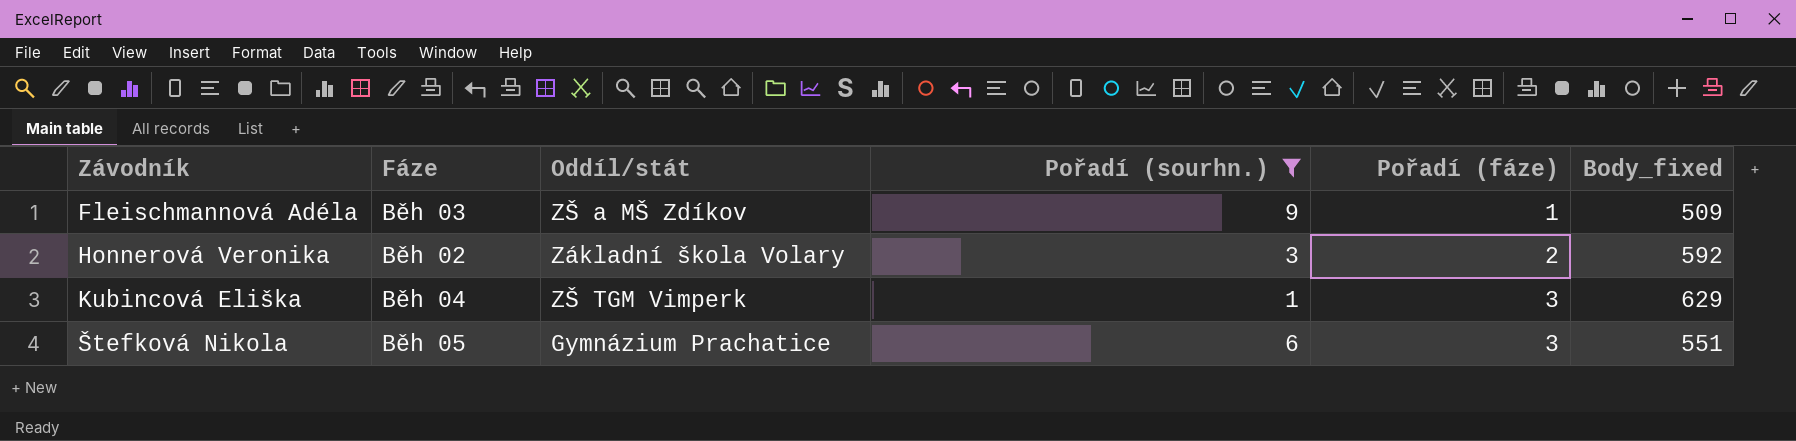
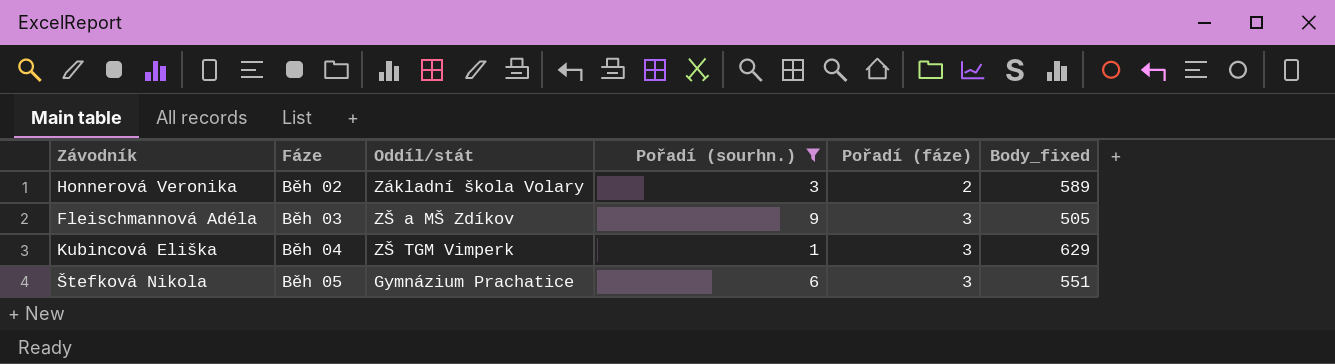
row order: Závodník ascending -> Fáze ascending
Honnerová Veronika | Body_fixed: 592 -> 589
Fleischmannová Adéla | Pořadí (fáze): 1 -> 3
Fleischmannová Adéla | Body_fixed: 509 -> 505

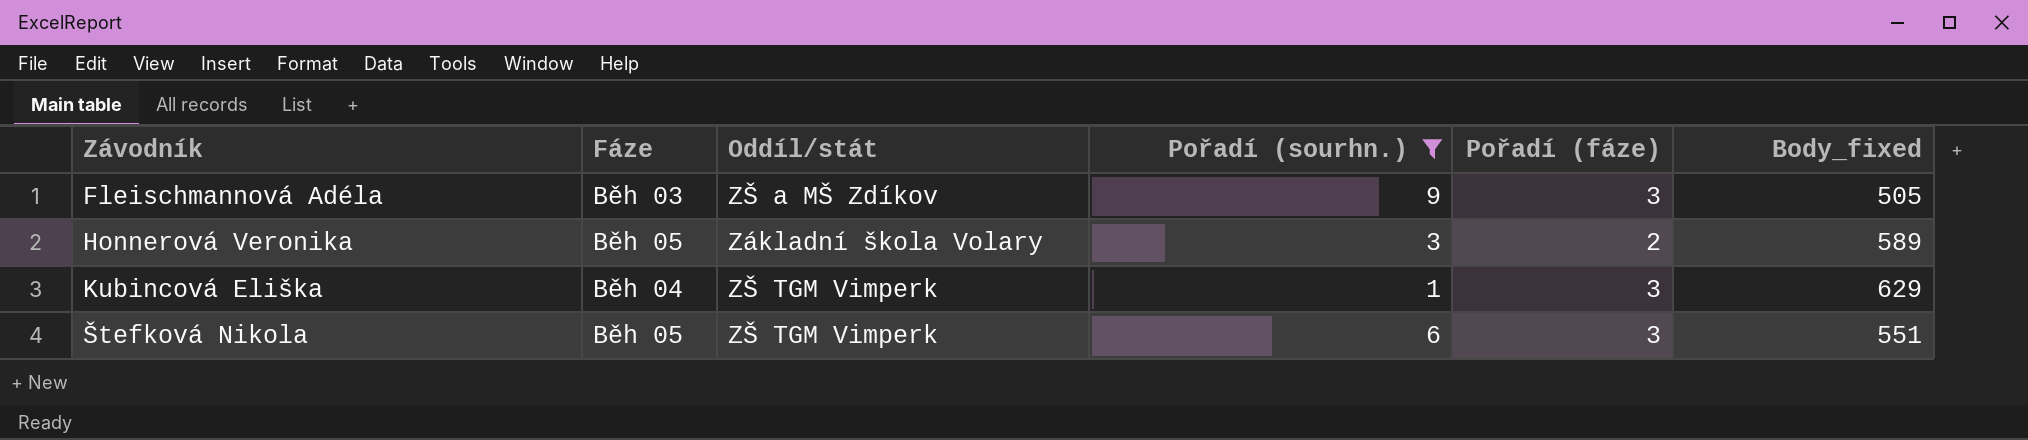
row order: Fáze ascending -> Závodník ascending
Honnerová Veronika | Fáze: Běh 02 -> Běh 05
Štefková Nikola | Oddíl/stát: Gymnázium Prachatice -> ZŠ TGM Vimperk

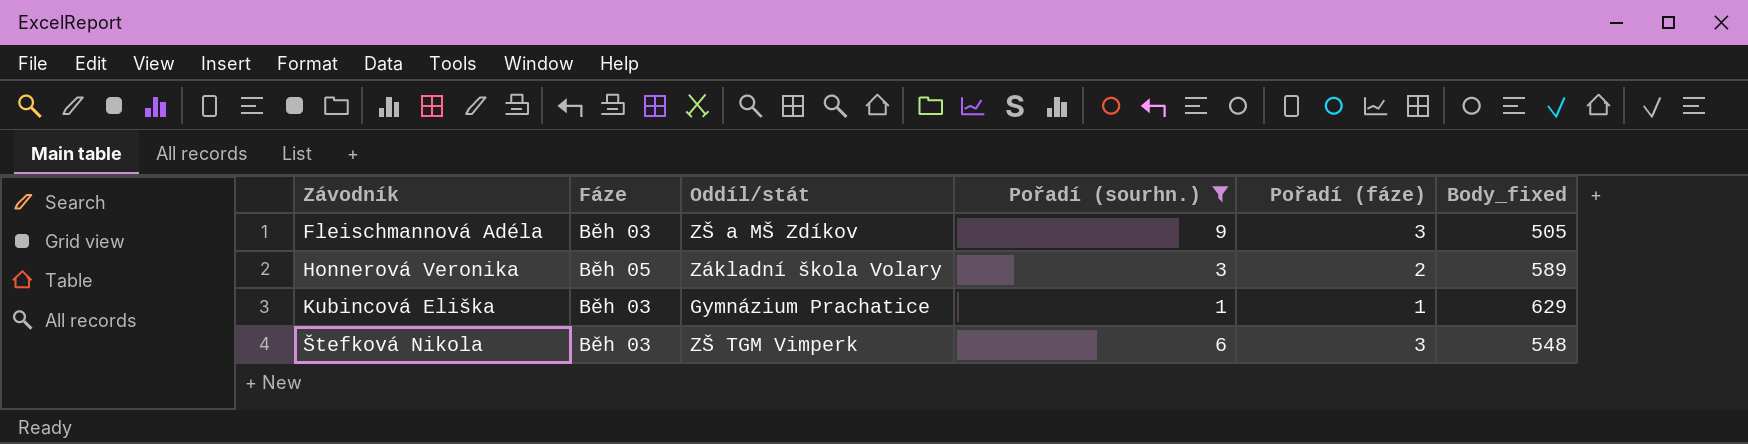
Kubincová Eliška | Fáze: Běh 04 -> Běh 03
Kubincová Eliška | Oddíl/stát: ZŠ TGM Vimperk -> Gymnázium Prachatice
Kubincová Eliška | Pořadí (fáze): 3 -> 1
Štefková Nikola | Fáze: Běh 05 -> Běh 03
Štefková Nikola | Body_fixed: 551 -> 548

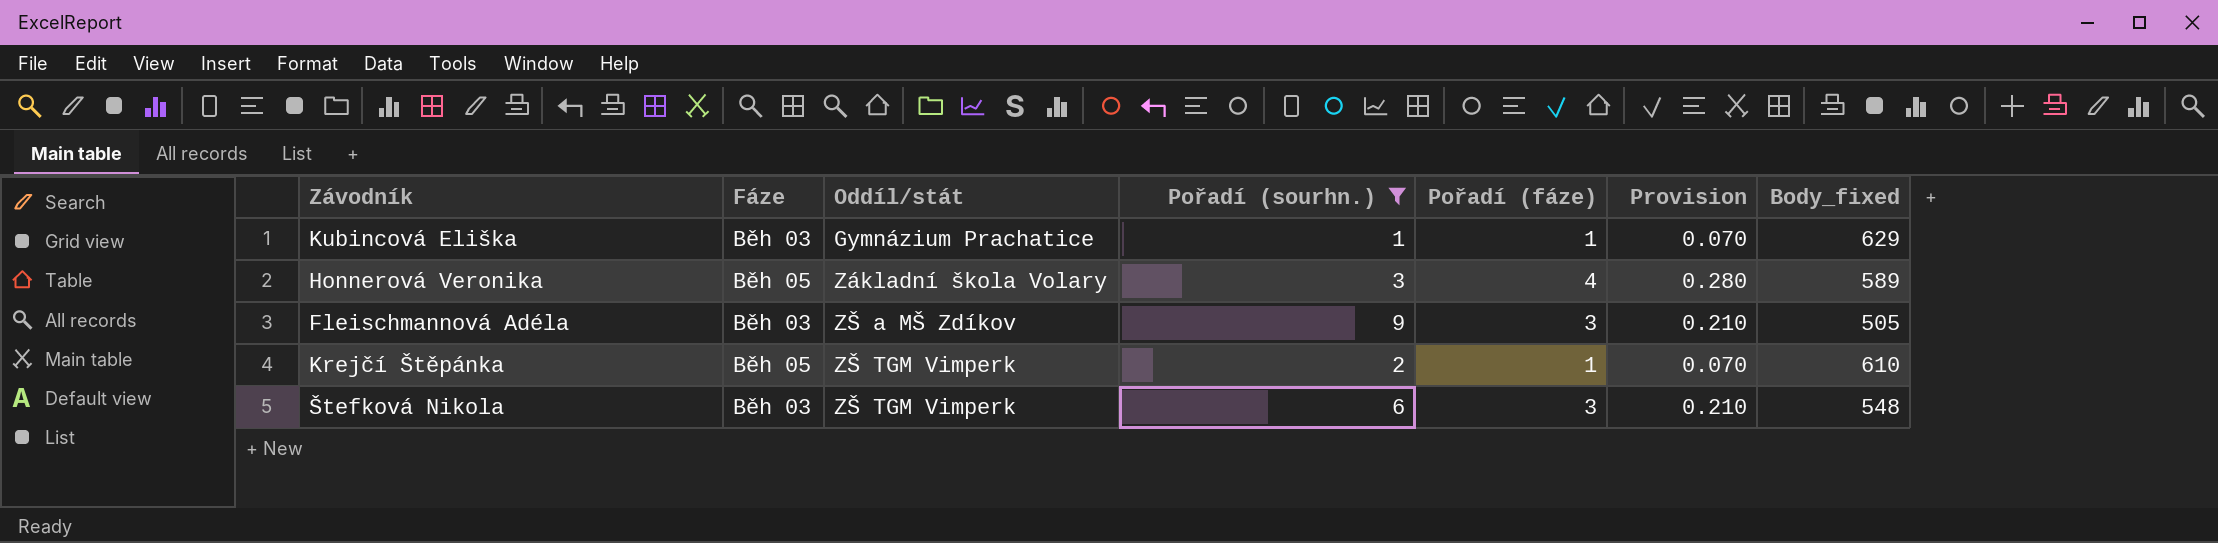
row order: Závodník ascending -> Oddíl/stát ascending
column Provision | formula: none -> [Pořadí (fáze)] * 0.07
Honnerová Veronika | Pořadí (fáze): 2 -> 4
row Krejčí Štěpánka: none -> Běh 05 | ZŠ TGM Vimperk | 2 | 1 | 0.070 | 610

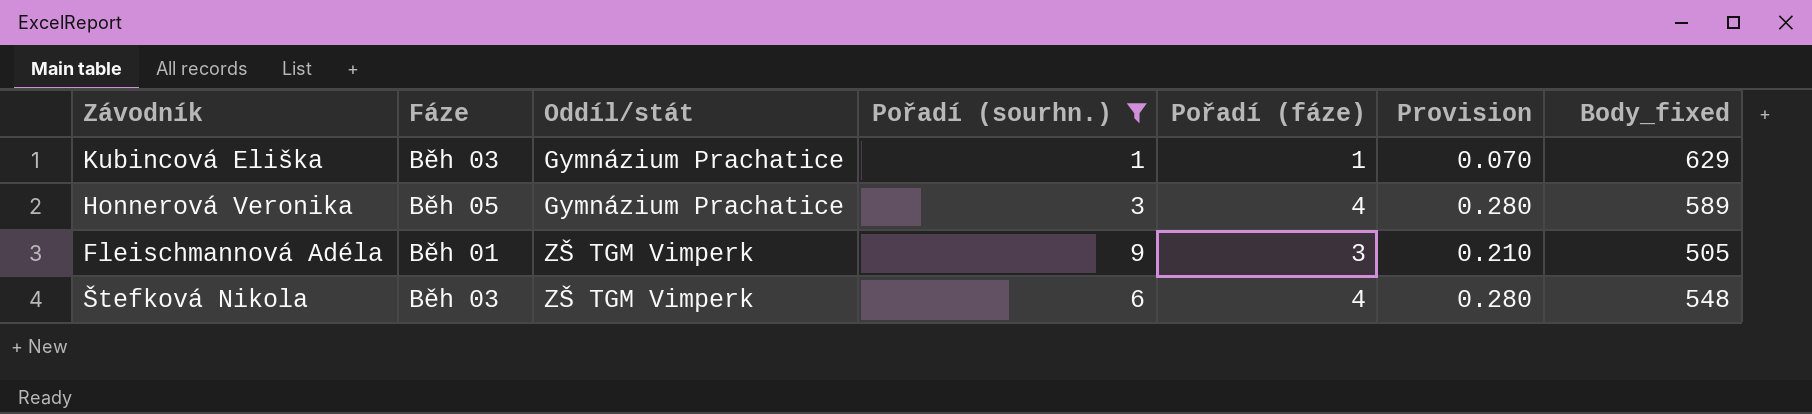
row Krejčí Štěpánka: Běh 05 | ZŠ TGM Vimperk | 2 | 1 | 0.070 | 610 -> none
Honnerová Veronika | Oddíl/stát: Základní škola Volary -> Gymnázium Prachatice
Fleischmannová Adéla | Fáze: Běh 03 -> Běh 01
Fleischmannová Adéla | Oddíl/stát: ZŠ a MŠ Zdíkov -> ZŠ TGM Vimperk
Štefková Nikola | Pořadí (fáze): 3 -> 4
Štefková Nikola | Provision: 0.210 -> 0.280

